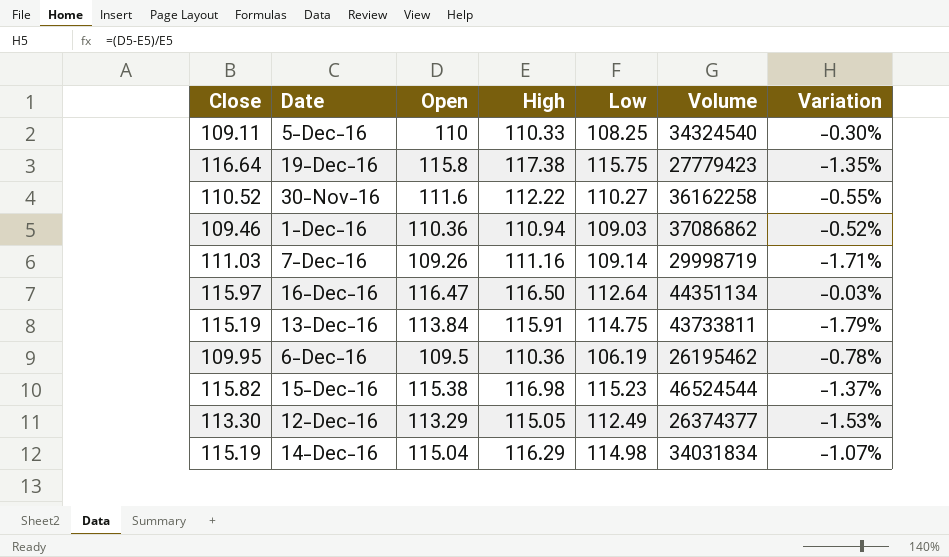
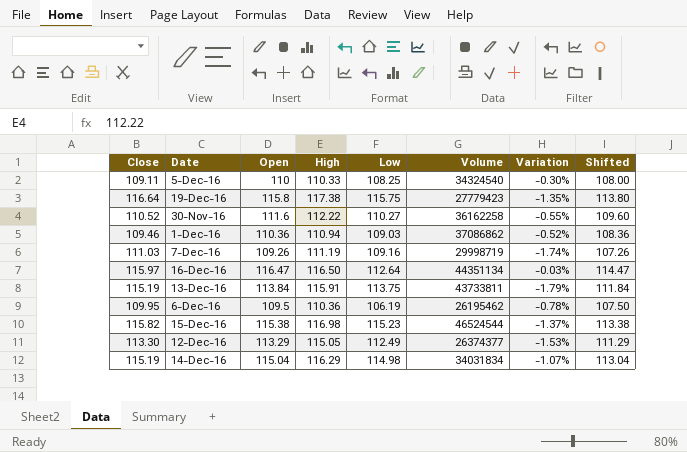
column Shifted | formula: none -> [Open] - 2
7-Dec-16 | High: 111.16 -> 111.19
7-Dec-16 | Low: 109.14 -> 109.16
7-Dec-16 | Variation: -1.71% -> -1.74%
13-Dec-16 | Low: 114.75 -> 113.75

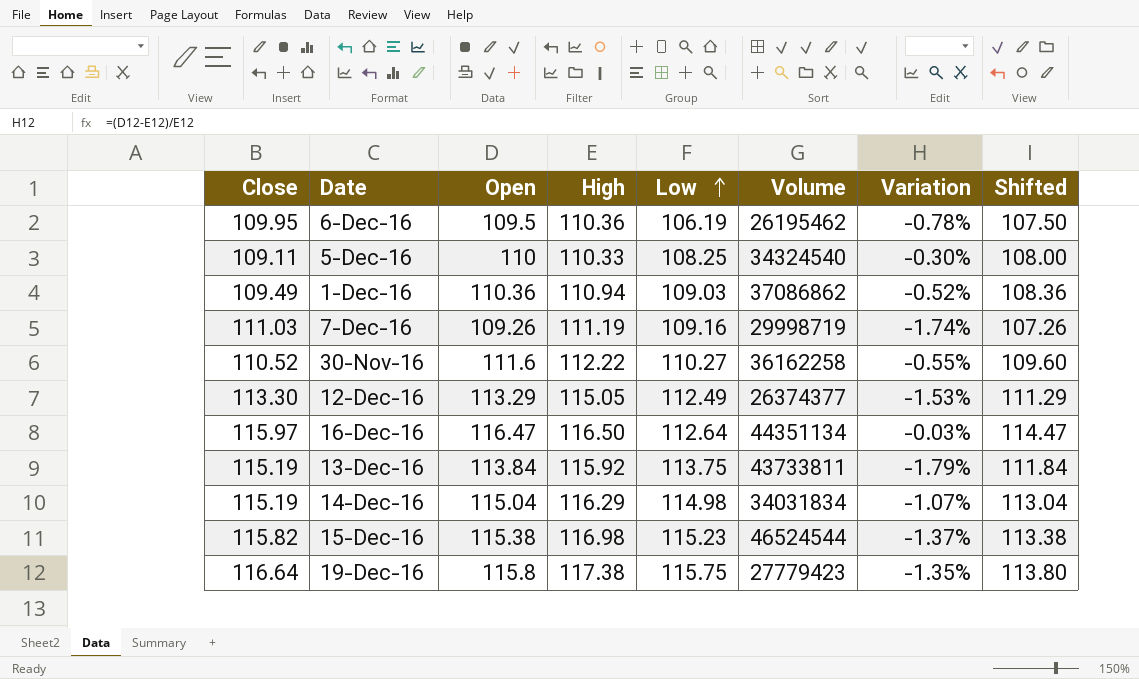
row order: none -> Low ascending
1-Dec-16 | Close: 109.46 -> 109.49
13-Dec-16 | High: 115.91 -> 115.92

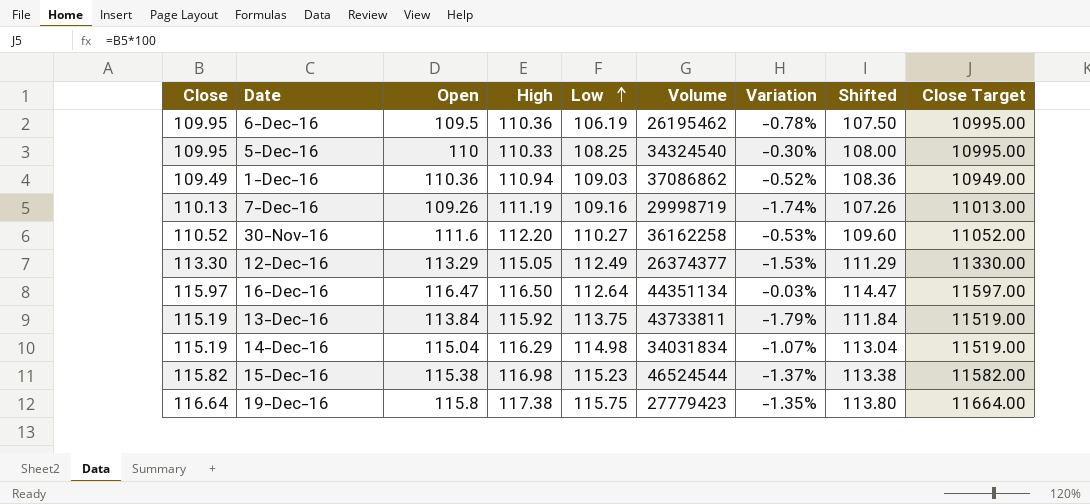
column Close Target | formula: none -> [Close] * 100
5-Dec-16 | Close: 109.11 -> 109.95
7-Dec-16 | Close: 111.03 -> 110.13
30-Nov-16 | High: 112.22 -> 112.20
30-Nov-16 | Variation: -0.55% -> -0.53%

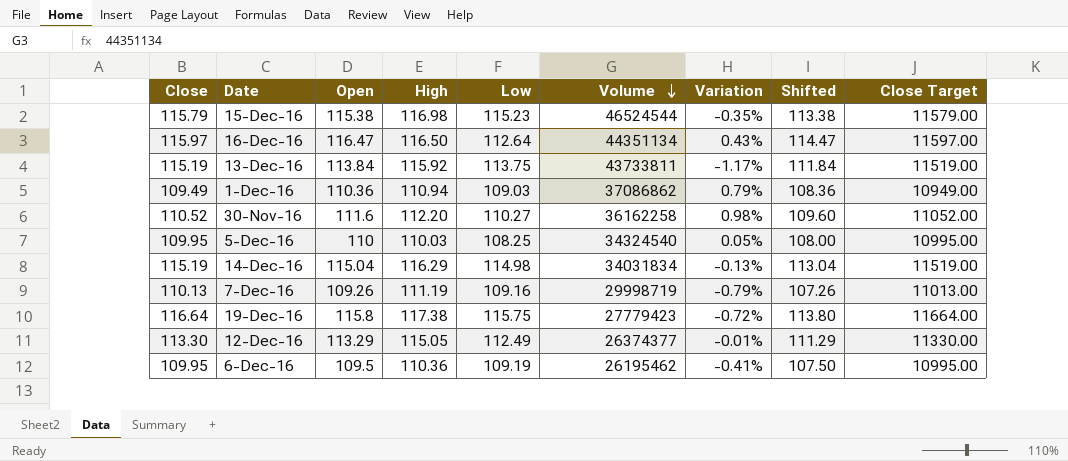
row order: Low ascending -> Volume descending
column Variation | formula: ([Open] - [High]) / [High] -> ([Open] - [Close]) / [Close]
15-Dec-16 | Close: 115.82 -> 115.79
15-Dec-16 | Close Target: 11582.00 -> 11579.00
5-Dec-16 | High: 110.33 -> 110.03
6-Dec-16 | Low: 106.19 -> 109.19

